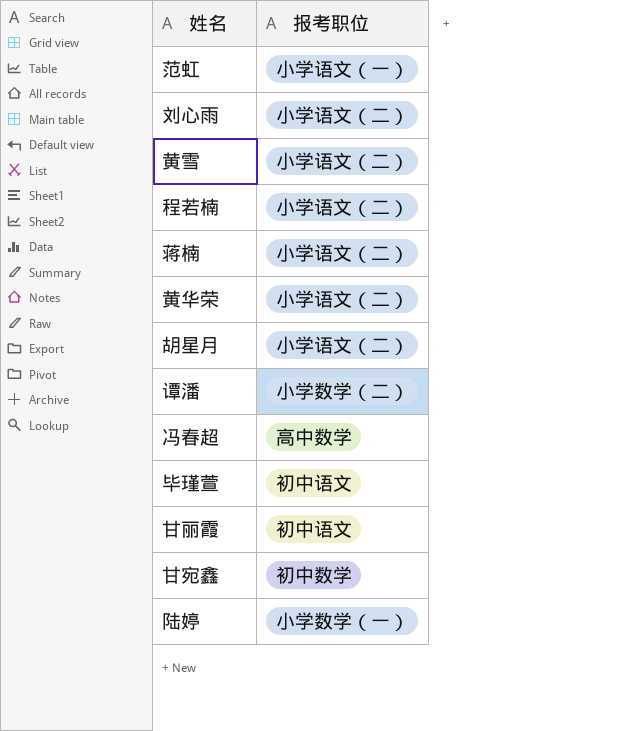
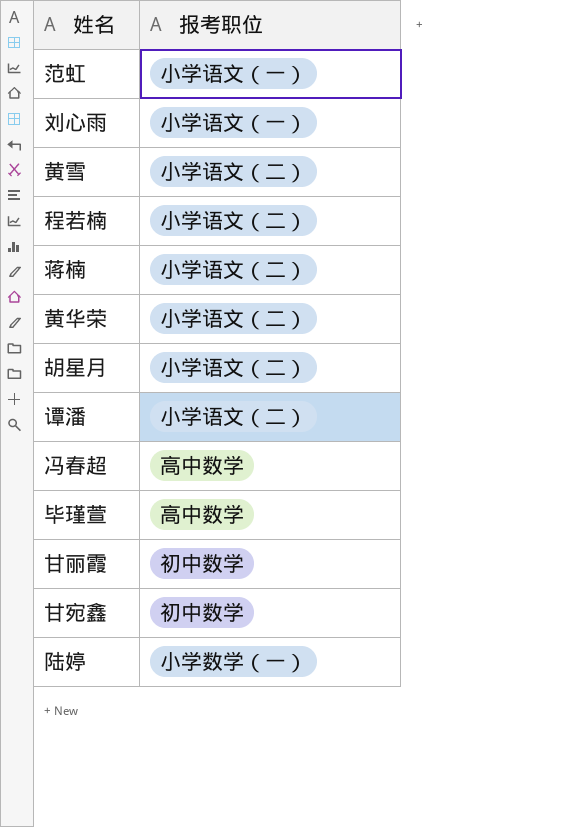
刘心雨 | 报考职位: 小学语文（二） -> 小学语文（一）
谭潘 | 报考职位: 小学数学（二） -> 小学语文（二）
毕瑾萱 | 报考职位: 初中语文 -> 高中数学
甘丽霞 | 报考职位: 初中语文 -> 初中数学

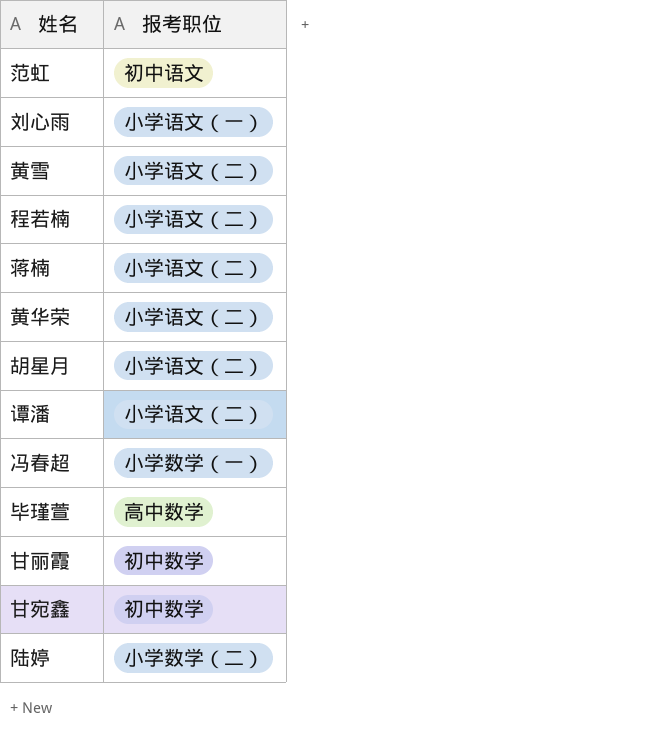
范虹 | 报考职位: 小学语文（一） -> 初中语文
冯春超 | 报考职位: 高中数学 -> 小学数学（一）
陆婷 | 报考职位: 小学数学（一） -> 小学数学（二）

